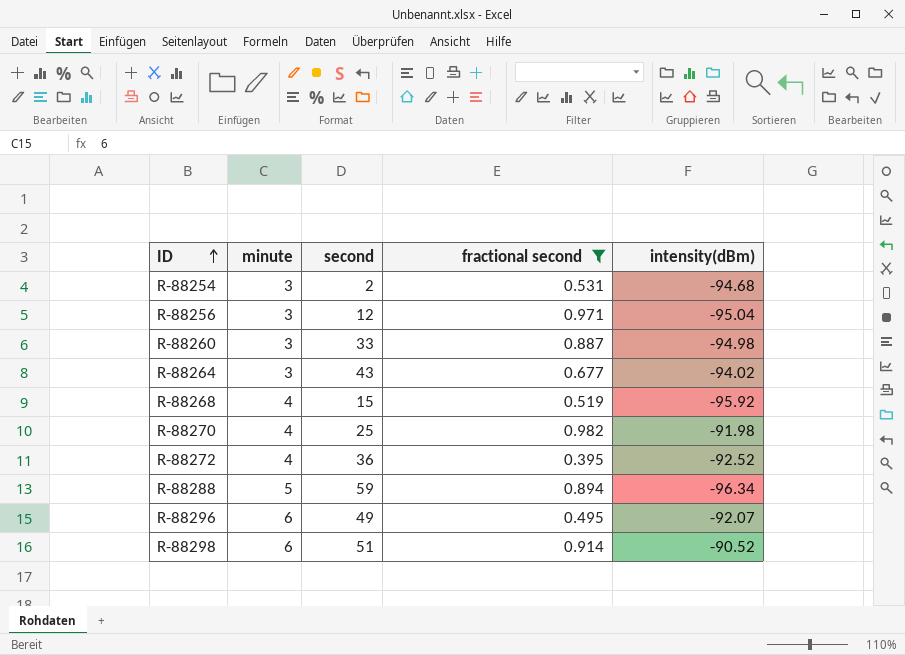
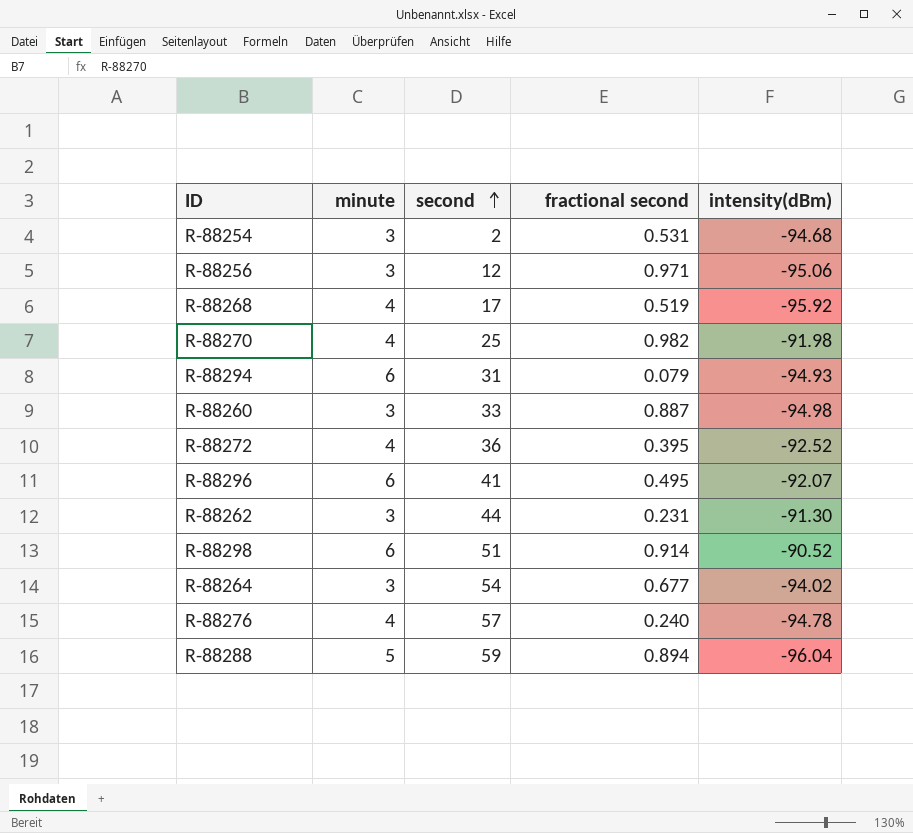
filter: fractional second >= 0.395 -> none
row order: ID ascending -> second ascending
R-88256 | intensity(dBm): -95.04 -> -95.06
R-88268 | second: 15 -> 17
R-88296 | second: 49 -> 41
R-88264 | second: 43 -> 54
R-88288 | intensity(dBm): -96.34 -> -96.04

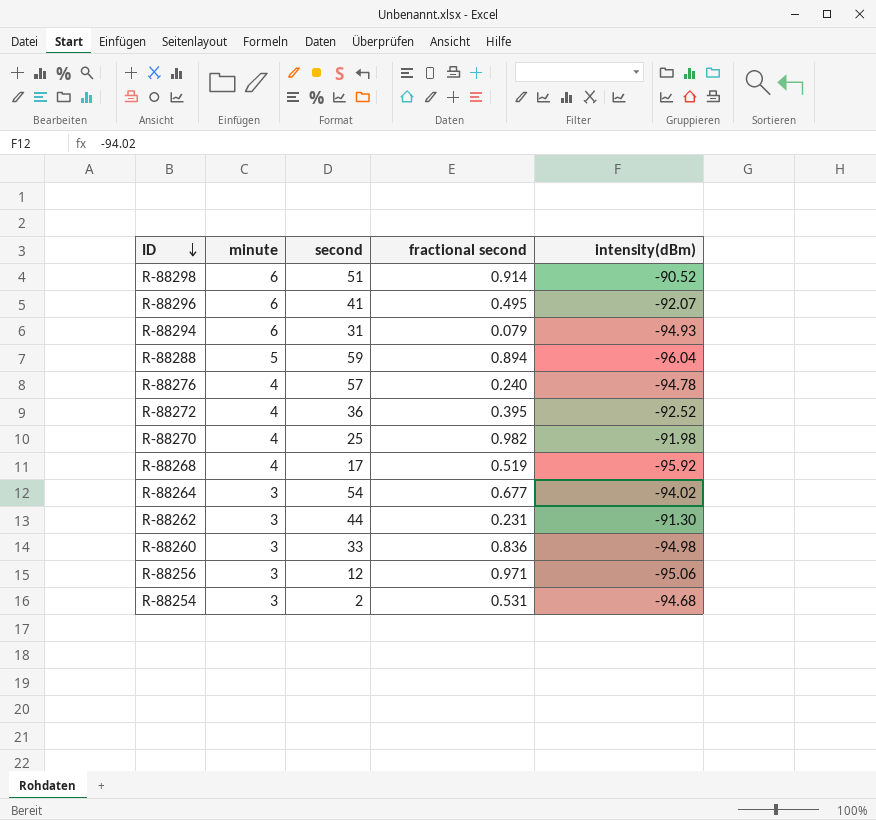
row order: second ascending -> ID descending
R-88260 | fractional second: 0.887 -> 0.836

